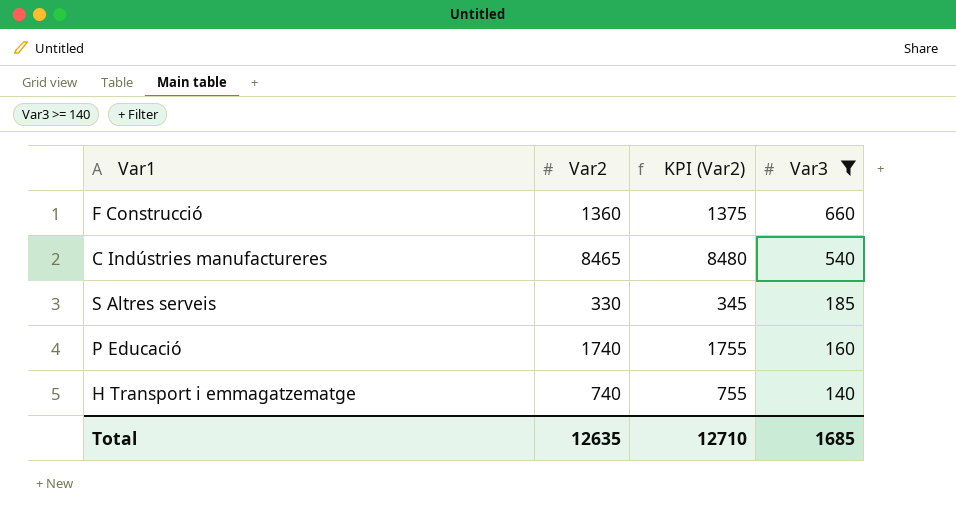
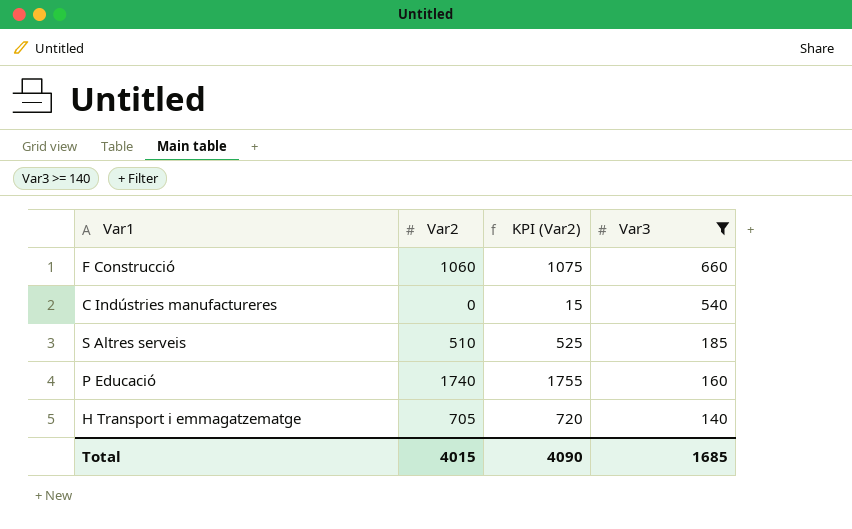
F Construcció | Var2: 1360 -> 1060
F Construcció | KPI (Var2): 1375 -> 1075
C Indústries manufactureres | Var2: 8465 -> 0
C Indústries manufactureres | KPI (Var2): 8480 -> 15
S Altres serveis | Var2: 330 -> 510
S Altres serveis | KPI (Var2): 345 -> 525
H Transport i emmagatzematge | Var2: 740 -> 705
H Transport i emmagatzematge | KPI (Var2): 755 -> 720
Total | Var2: 12635 -> 4015
Total | KPI (Var2): 12710 -> 4090

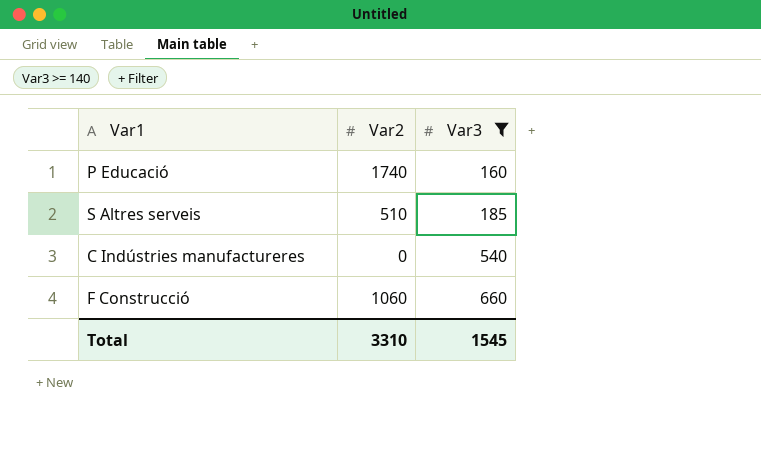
row order: Var3 descending -> Var3 ascending
column KPI (Var2) | formula: [Var2] + 15 -> none
row H Transport i emmagatzematge: 705 | 720 | 140 -> none
Total | Var2: 4015 -> 3310
Total | Var3: 1685 -> 1545

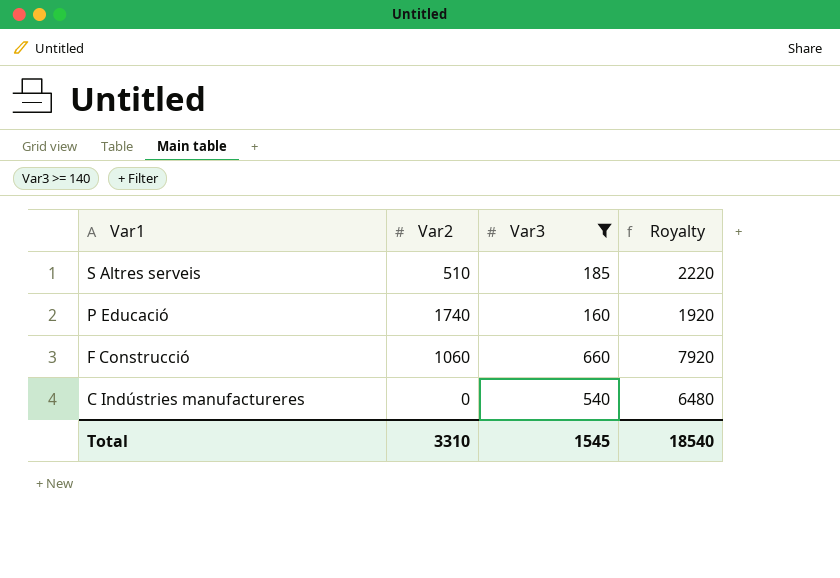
row order: Var3 ascending -> Var1 descending
column Royalty | formula: none -> [Var3] * 12

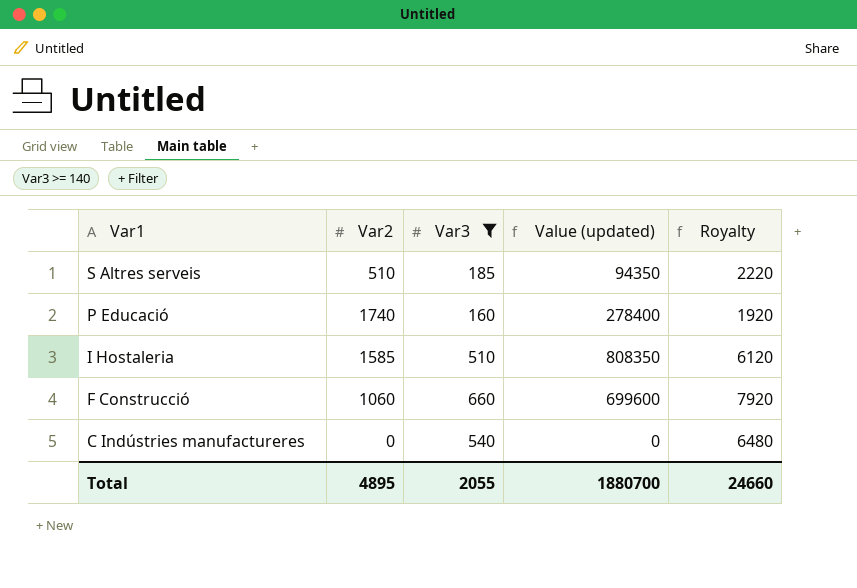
column Value (updated) | formula: none -> [Var2] * [Var3]
row I Hostaleria: none -> 1585 | 510 | 808350 | 6120
Total | Var2: 3310 -> 4895
Total | Var3: 1545 -> 2055
Total | Royalty: 18540 -> 24660

